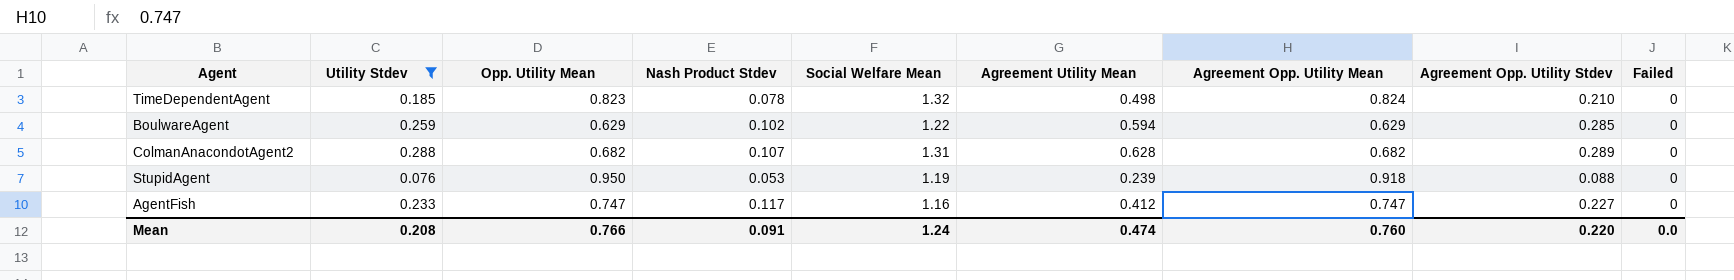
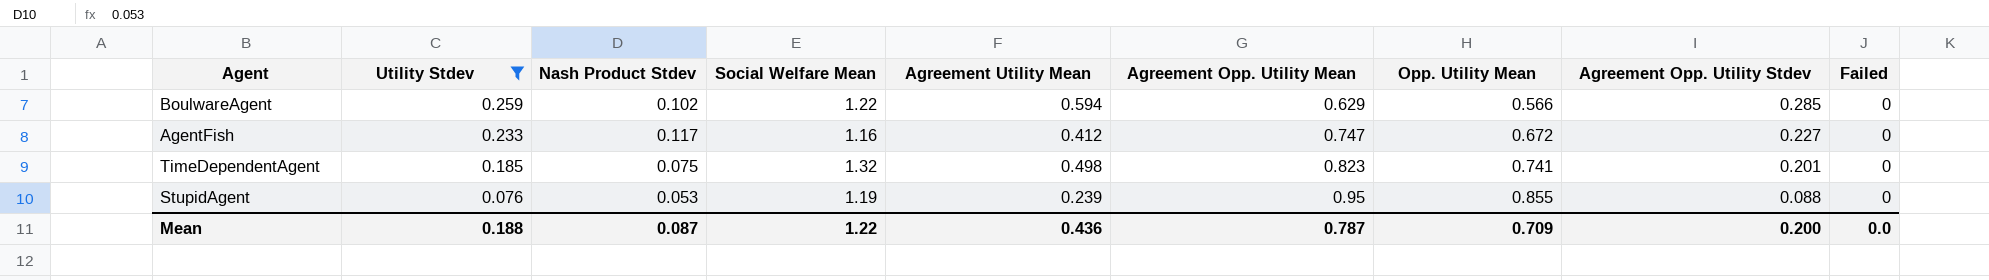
row order: none -> Utility Stdev descending
column Opp. Utility Mean | position: 3 -> 7
row ColmanAnacondotAgent2: 0.288 | 0.682 | 0.107 | 1.31 | 0.628 | 0.682 | 0.289 | 0 -> none
BoulwareAgent | Opp. Utility Mean: 0.629 -> 0.566
AgentFish | Opp. Utility Mean: 0.747 -> 0.672
TimeDependentAgent | Nash Product Stdev: 0.078 -> 0.075
TimeDependentAgent | Agreement Opp. Utility Mean: 0.824 -> 0.823
TimeDependentAgent | Opp. Utility Mean: 0.823 -> 0.741
TimeDependentAgent | Agreement Opp. Utility Stdev: 0.210 -> 0.201
StupidAgent | Agreement Opp. Utility Mean: 0.918 -> 0.95
StupidAgent | Opp. Utility Mean: 0.950 -> 0.855
Mean | Utility Stdev: 0.208 -> 0.188
Mean | Nash Product Stdev: 0.091 -> 0.087
Mean | Social Welfare Mean: 1.24 -> 1.22
Mean | Agreement Utility Mean: 0.474 -> 0.436
Mean | Agreement Opp. Utility Mean: 0.760 -> 0.787
Mean | Opp. Utility Mean: 0.766 -> 0.709
Mean | Agreement Opp. Utility Stdev: 0.220 -> 0.200

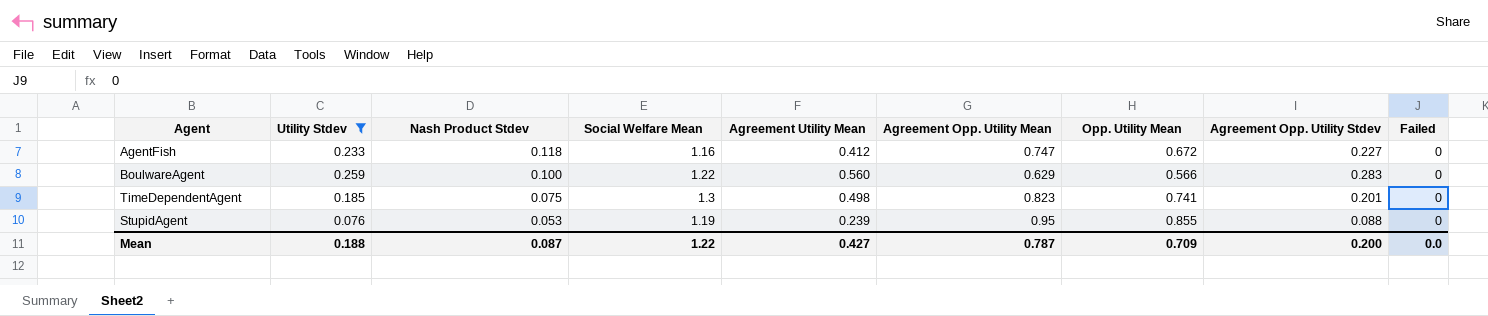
row order: Utility Stdev descending -> Nash Product Stdev descending
AgentFish | Nash Product Stdev: 0.117 -> 0.118
BoulwareAgent | Nash Product Stdev: 0.102 -> 0.100
BoulwareAgent | Agreement Utility Mean: 0.594 -> 0.560
BoulwareAgent | Agreement Opp. Utility Stdev: 0.285 -> 0.283
TimeDependentAgent | Social Welfare Mean: 1.32 -> 1.3
Mean | Agreement Utility Mean: 0.436 -> 0.427

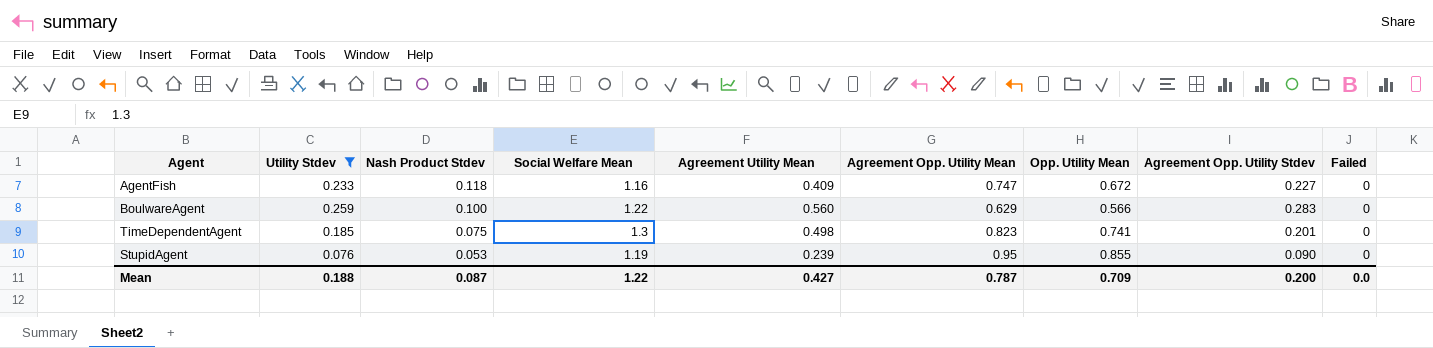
AgentFish | Agreement Utility Mean: 0.412 -> 0.409
StupidAgent | Agreement Opp. Utility Stdev: 0.088 -> 0.090

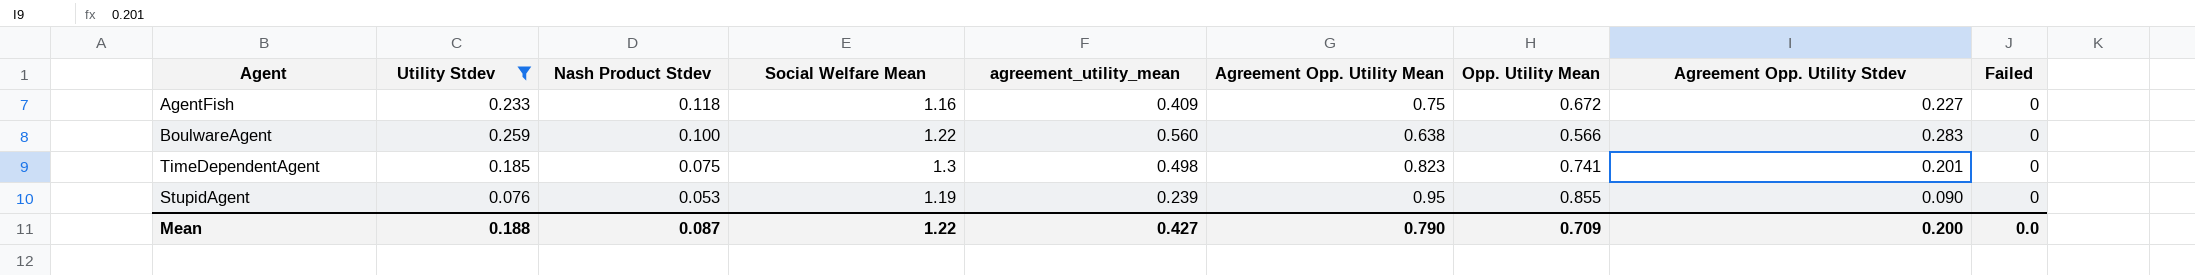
column name: Agreement Utility Mean -> agreement_utility_mean
AgentFish | Agreement Opp. Utility Mean: 0.747 -> 0.75
BoulwareAgent | Agreement Opp. Utility Mean: 0.629 -> 0.638
Mean | Agreement Opp. Utility Mean: 0.787 -> 0.790

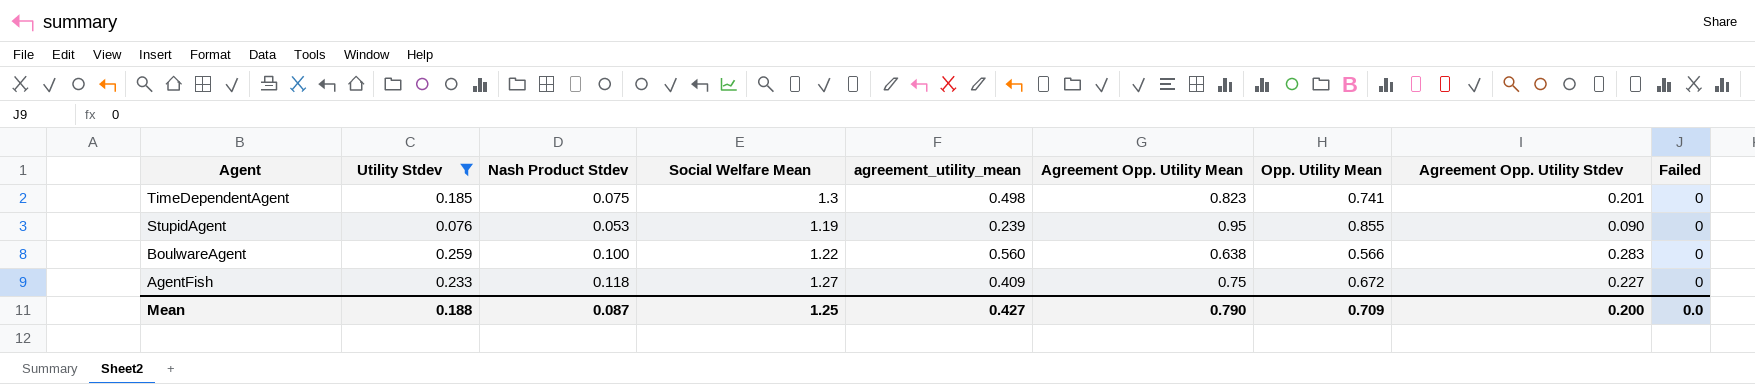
row order: Nash Product Stdev descending -> Agent descending
AgentFish | Social Welfare Mean: 1.16 -> 1.27
Mean | Social Welfare Mean: 1.22 -> 1.25

